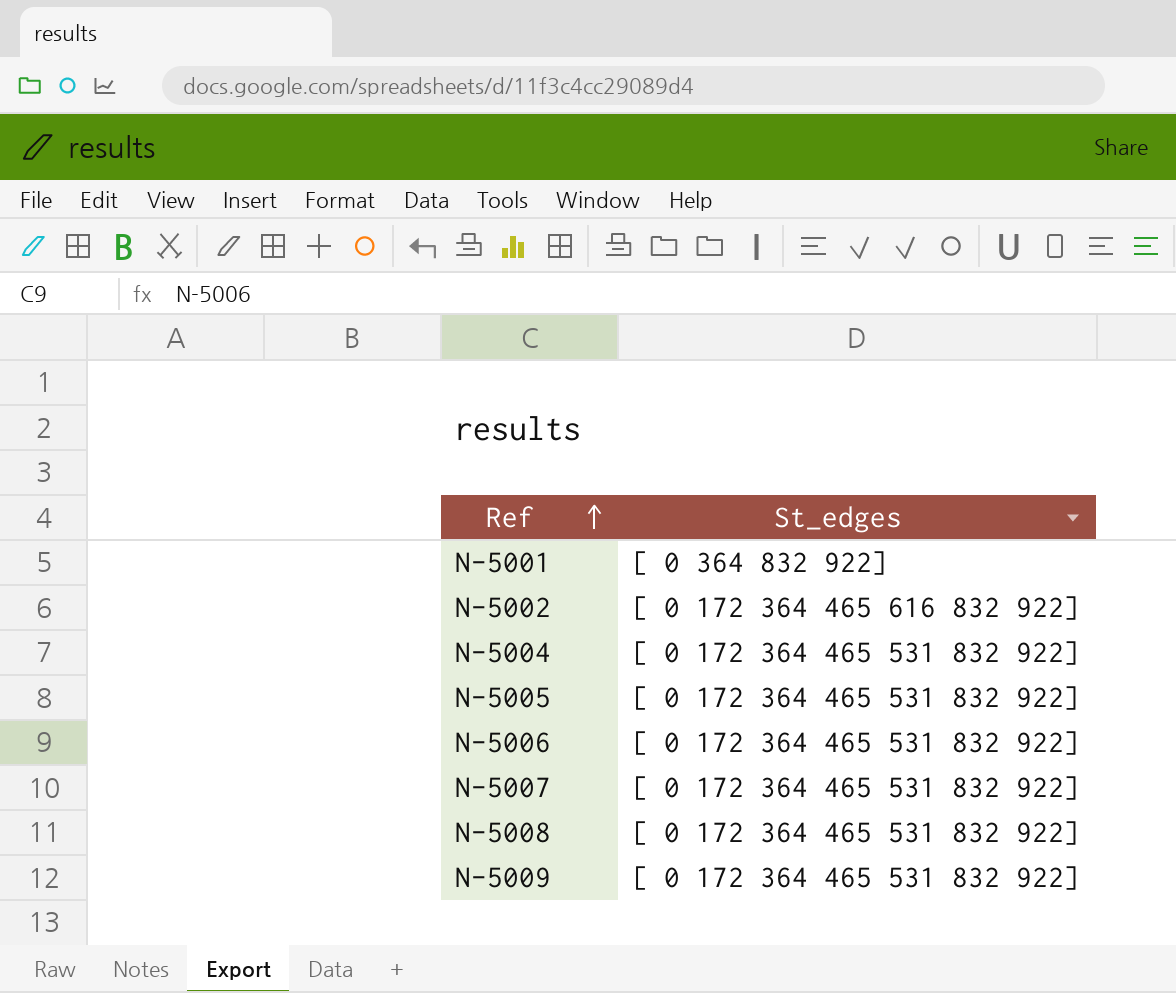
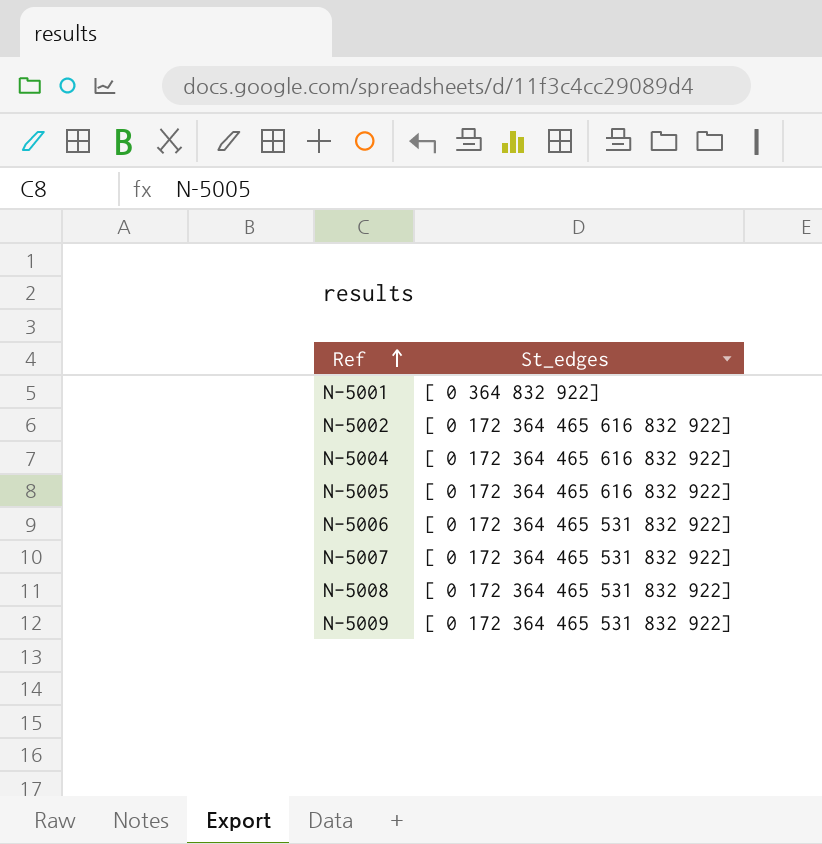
N-5004 | St_edges: [ 0 172 364 465 531 832 922] -> [ 0 172 364 465 616 832 922]
N-5005 | St_edges: [ 0 172 364 465 531 832 922] -> [ 0 172 364 465 616 832 922]

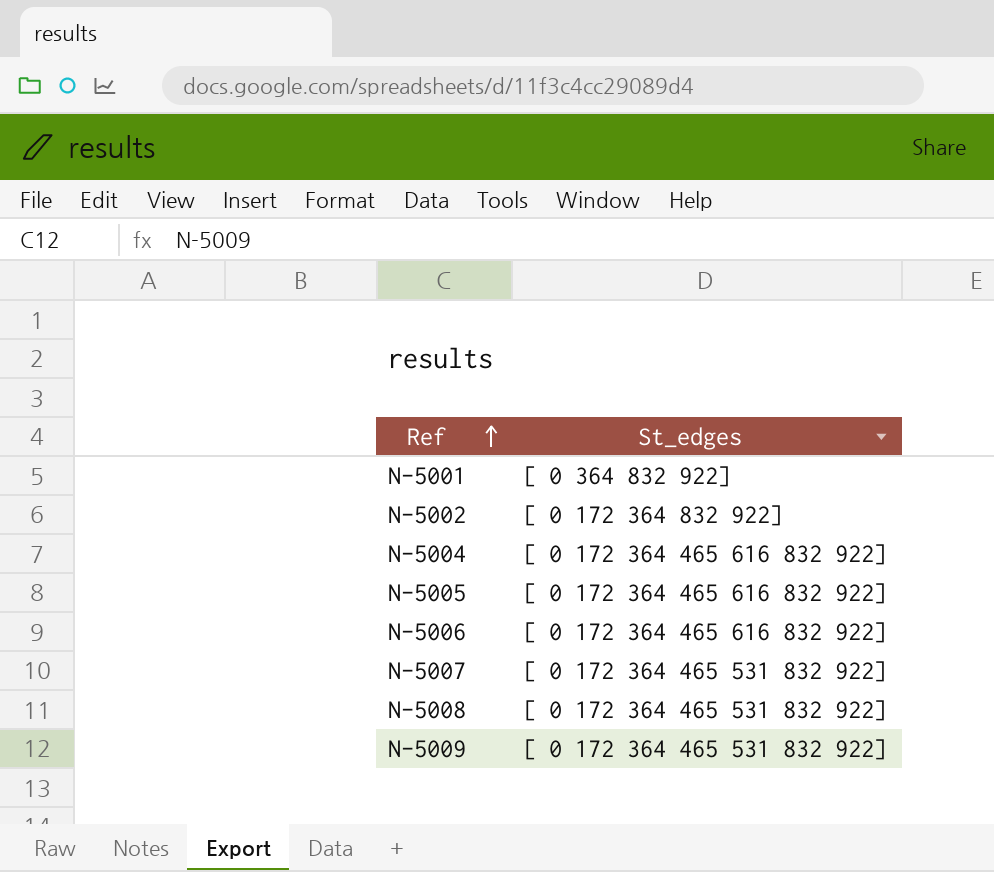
N-5002 | St_edges: [ 0 172 364 465 616 832 922] -> [ 0 172 364 832 922]
N-5006 | St_edges: [ 0 172 364 465 531 832 922] -> [ 0 172 364 465 616 832 922]

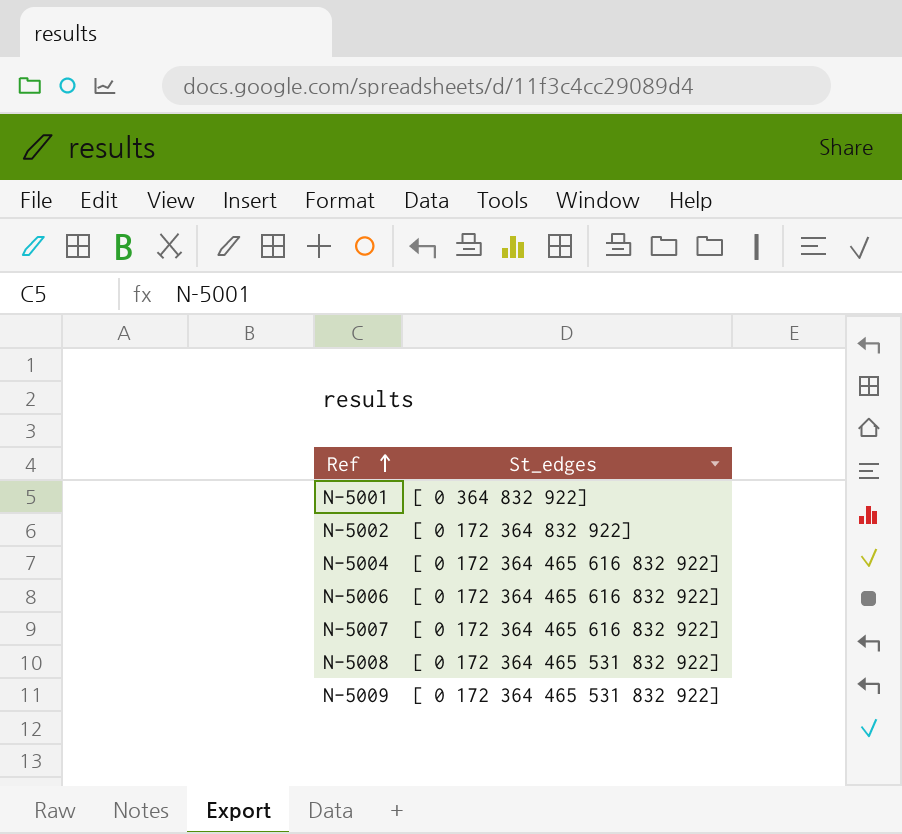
row N-5005: [ 0 172 364 465 616 832 922] -> none
N-5007 | St_edges: [ 0 172 364 465 531 832 922] -> [ 0 172 364 465 616 832 922]

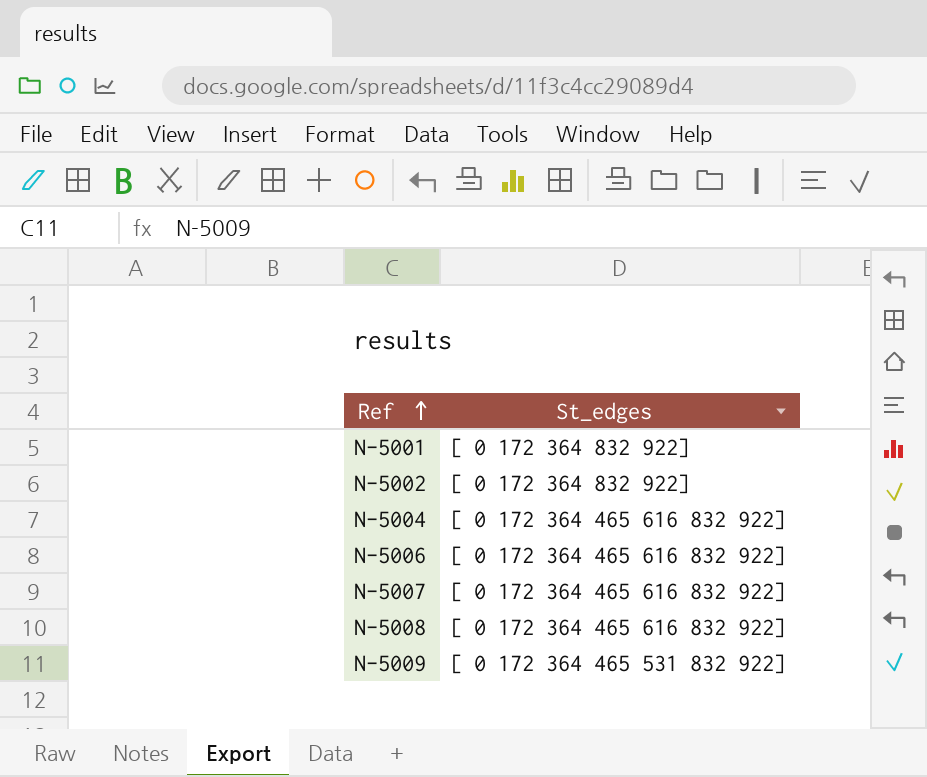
N-5001 | St_edges: [ 0 364 832 922] -> [ 0 172 364 832 922]
N-5008 | St_edges: [ 0 172 364 465 531 832 922] -> [ 0 172 364 465 616 832 922]

